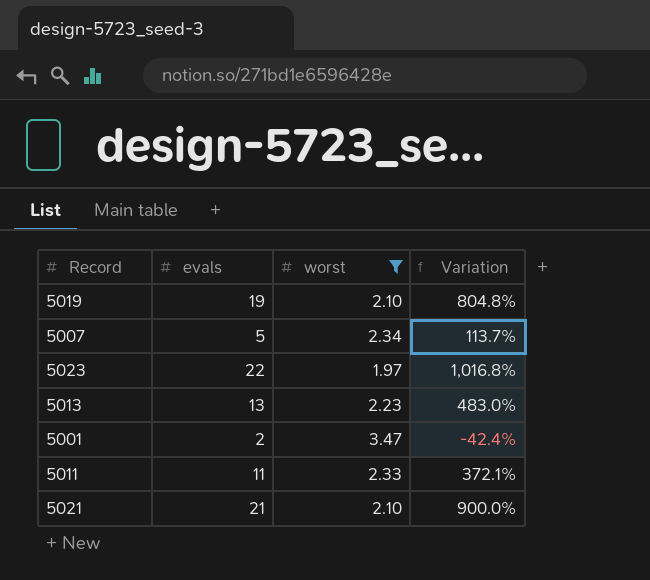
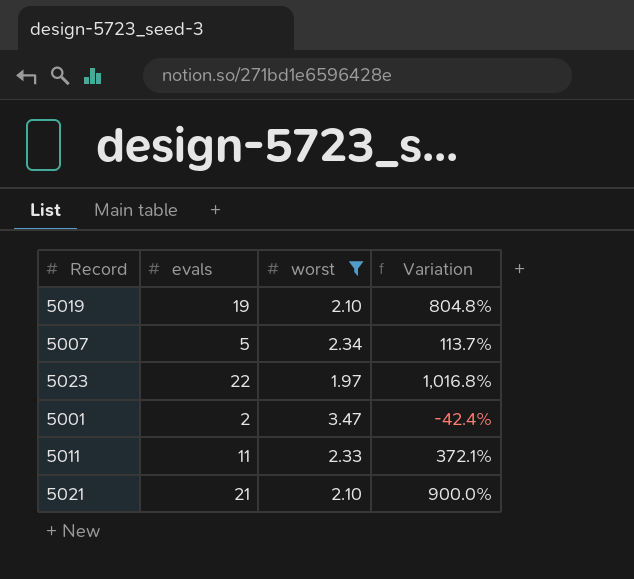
row 5013: 13 | 2.23 | 483.0% -> none

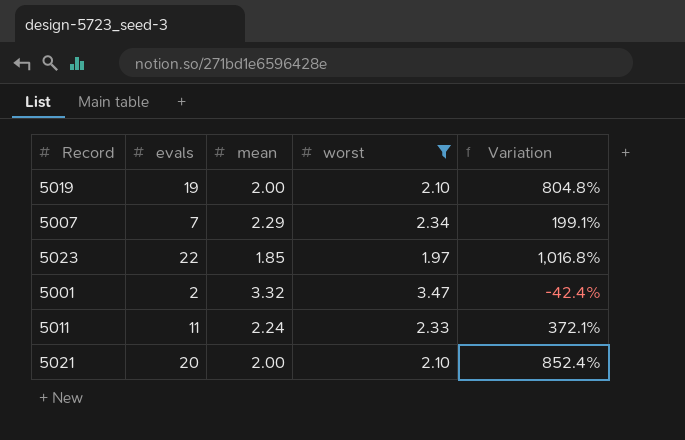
column mean | position: none -> 3
5007 | evals: 5 -> 7
5007 | Variation: 113.7% -> 199.1%
5021 | evals: 21 -> 20
5021 | Variation: 900.0% -> 852.4%

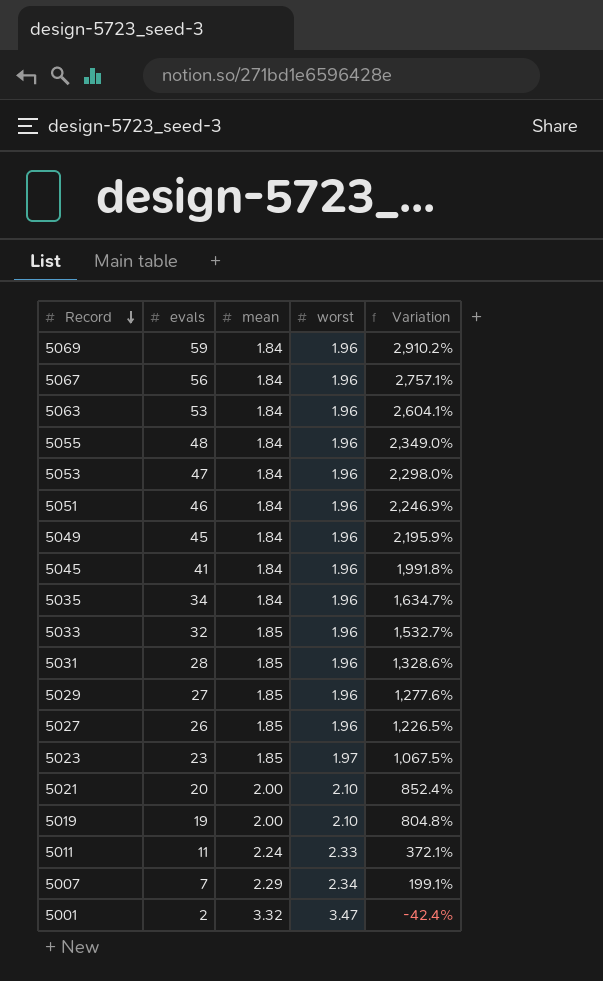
filter: worst != 1.96 -> none
row order: none -> Record descending
5023 | evals: 22 -> 23
5023 | Variation: 1,016.8% -> 1,067.5%

